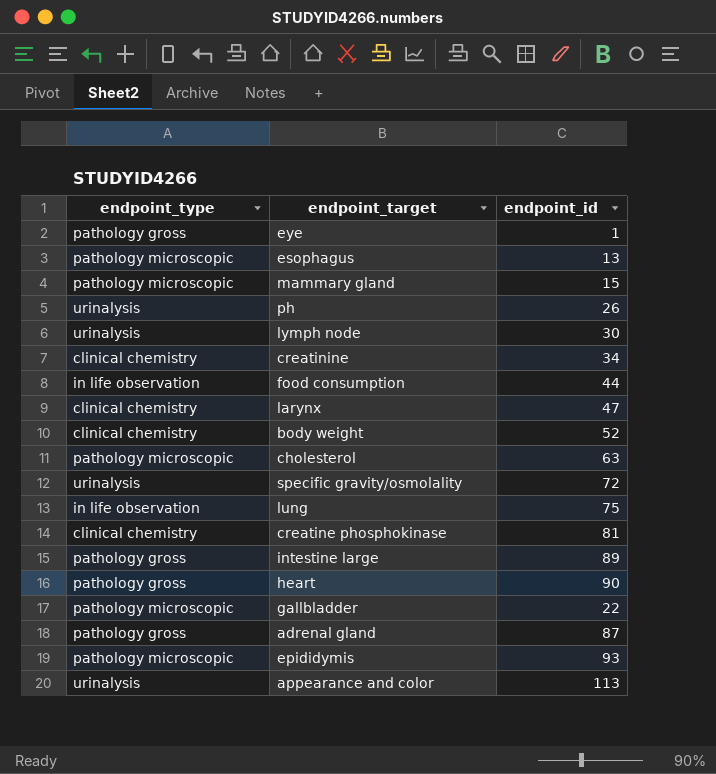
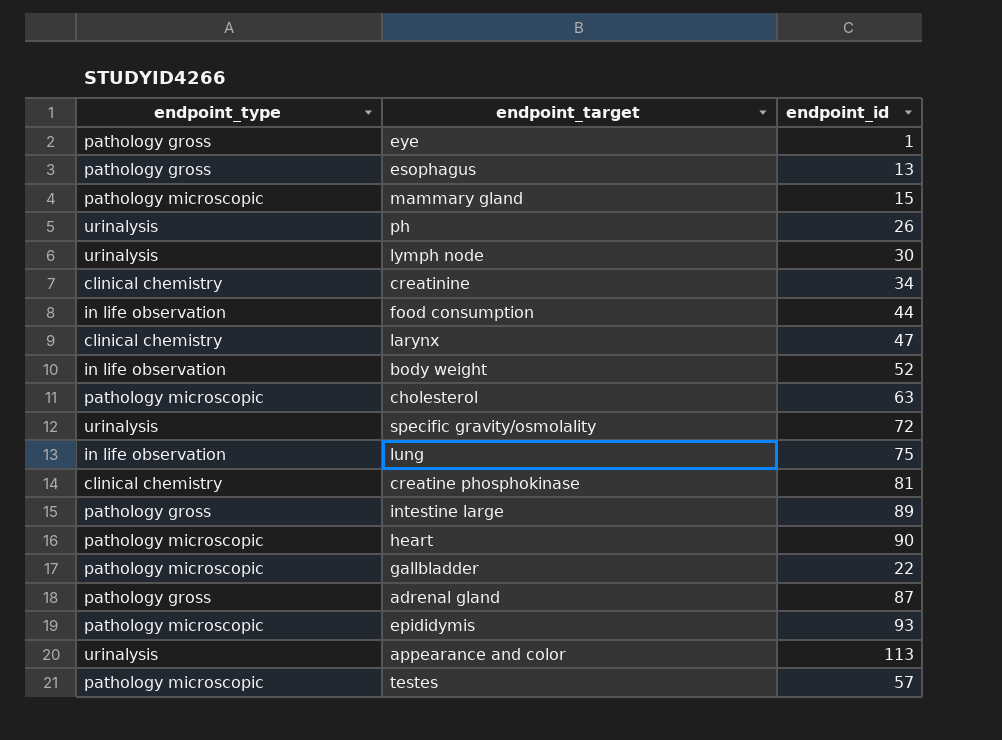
esophagus | endpoint_type: pathology microscopic -> pathology gross
body weight | endpoint_type: clinical chemistry -> in life observation
heart | endpoint_type: pathology gross -> pathology microscopic
row testes: none -> pathology microscopic | 57

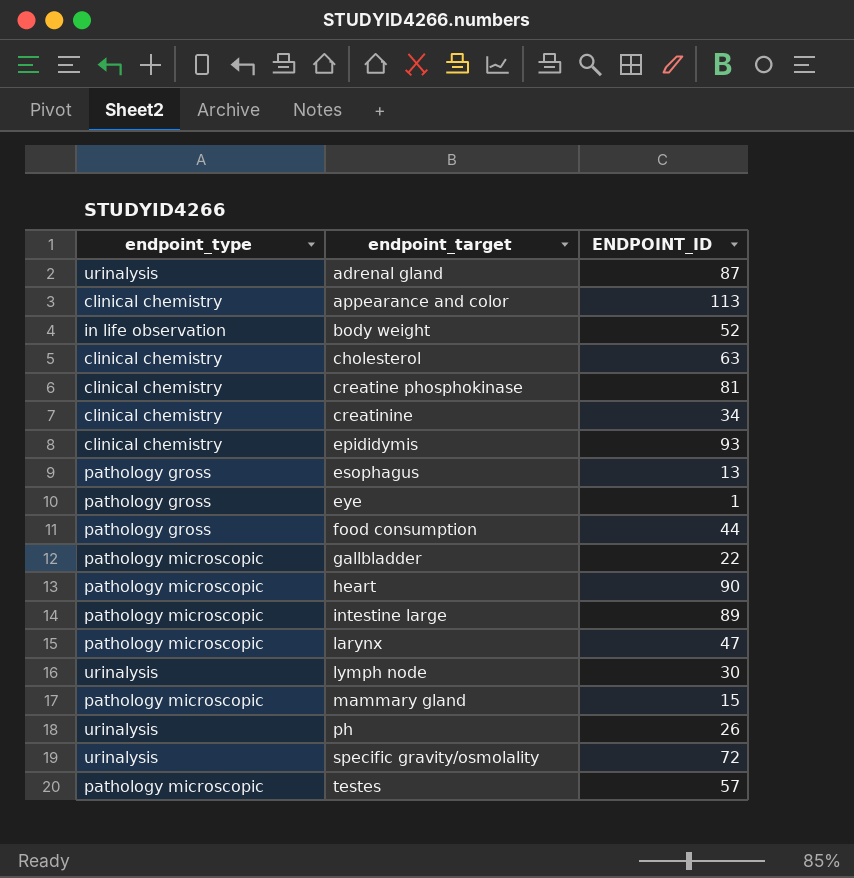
row order: none -> endpoint_target ascending
column name: endpoint_id -> ENDPOINT_ID
row lung: in life observation | 75 -> none
adrenal gland | endpoint_type: pathology gross -> urinalysis
appearance and color | endpoint_type: urinalysis -> clinical chemistry
cholesterol | endpoint_type: pathology microscopic -> clinical chemistry
epididymis | endpoint_type: pathology microscopic -> clinical chemistry
food consumption | endpoint_type: in life observation -> pathology gross
intestine large | endpoint_type: pathology gross -> pathology microscopic
larynx | endpoint_type: clinical chemistry -> pathology microscopic

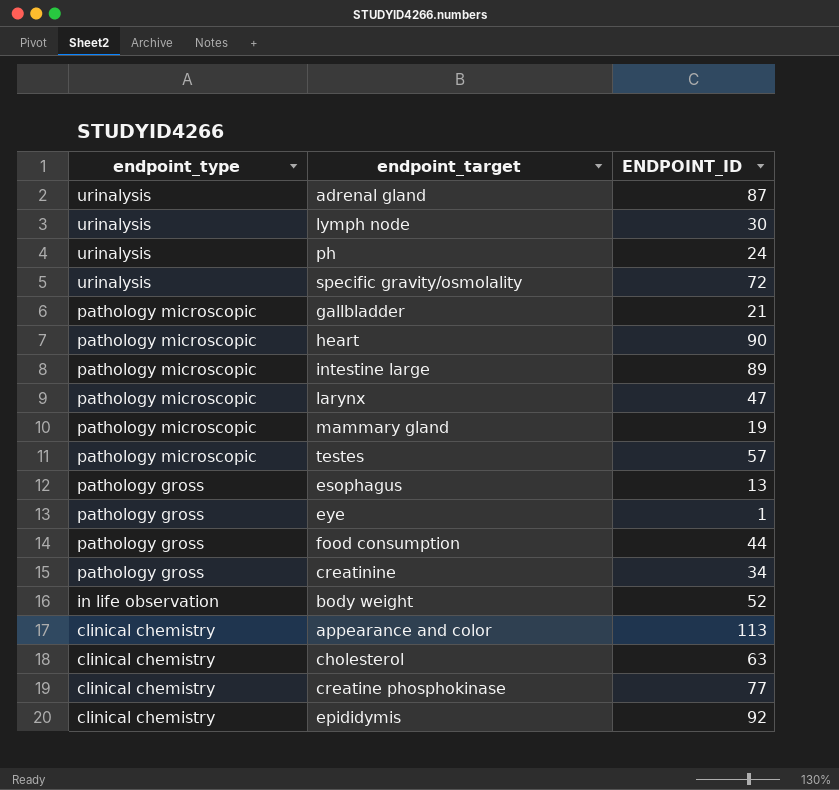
row order: endpoint_target ascending -> endpoint_type descending
ph | ENDPOINT_ID: 26 -> 24
gallbladder | ENDPOINT_ID: 22 -> 21
mammary gland | ENDPOINT_ID: 15 -> 19
creatinine | endpoint_type: clinical chemistry -> pathology gross
creatine phosphokinase | ENDPOINT_ID: 81 -> 77
epididymis | ENDPOINT_ID: 93 -> 92

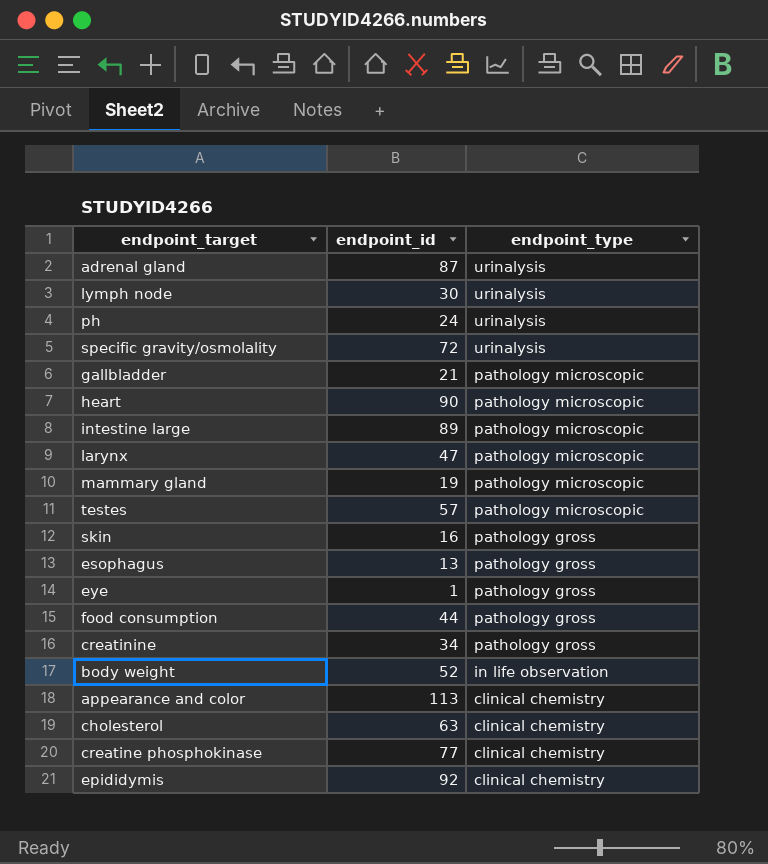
column name: ENDPOINT_ID -> endpoint_id
column endpoint_type | position: 1 -> 3
row skin: none -> 16 | pathology gross

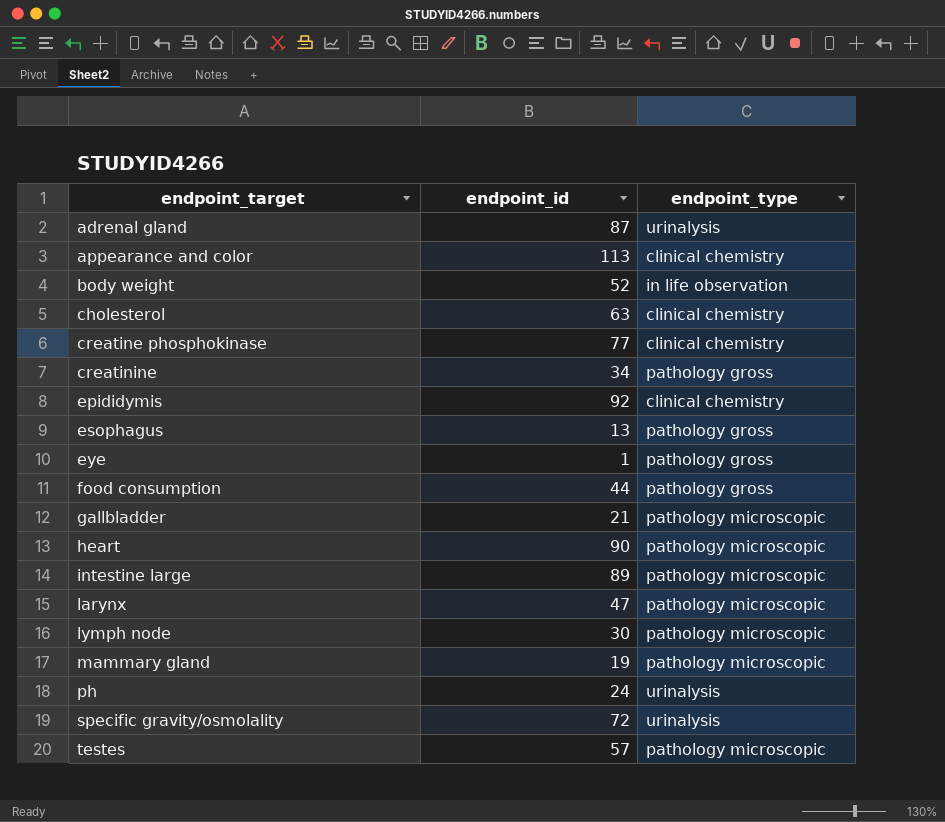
row order: endpoint_type descending -> endpoint_target ascending
row skin: 16 | pathology gross -> none
lymph node | endpoint_type: urinalysis -> pathology microscopic

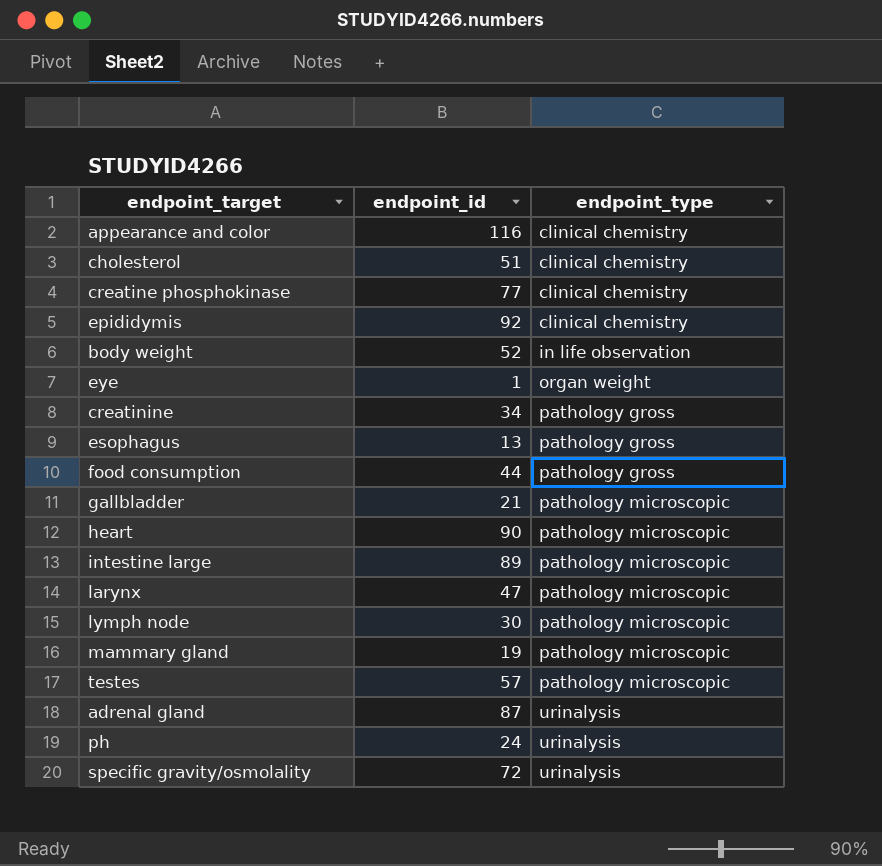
row order: endpoint_target ascending -> endpoint_type ascending
appearance and color | endpoint_id: 113 -> 116
cholesterol | endpoint_id: 63 -> 51
eye | endpoint_type: pathology gross -> organ weight

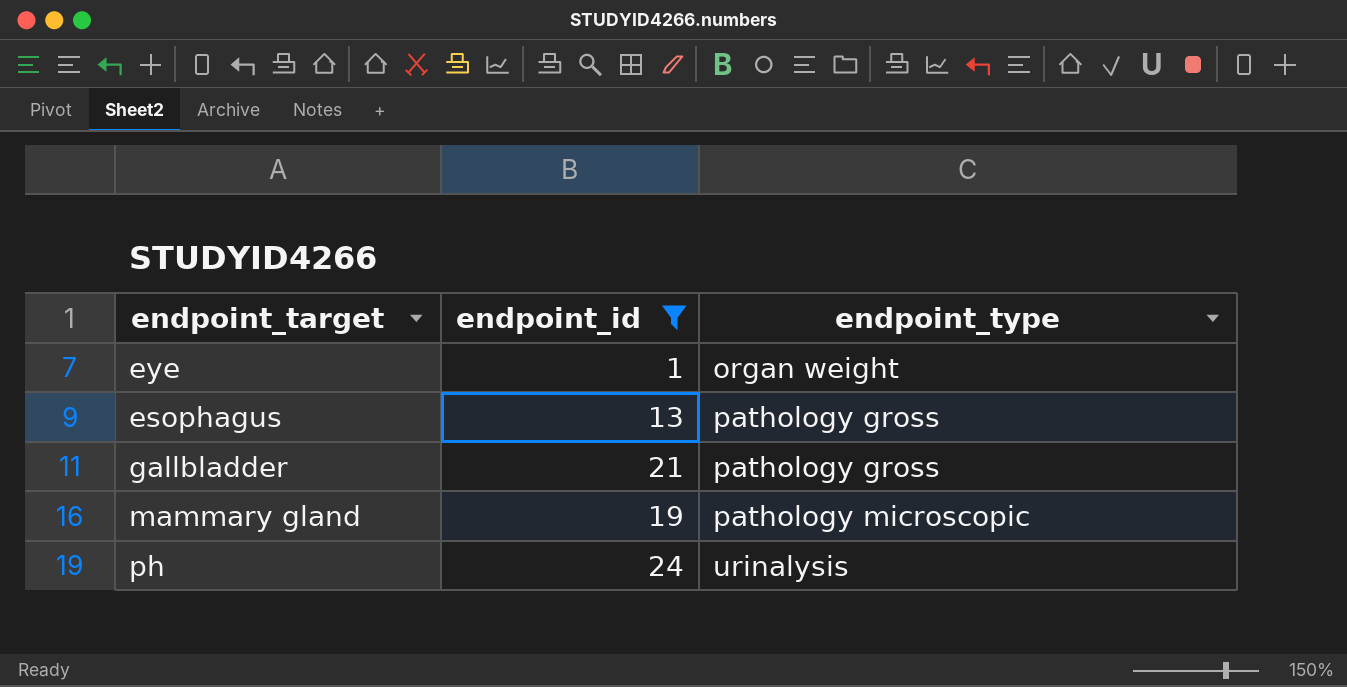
filter: none -> endpoint_id <= 24
gallbladder | endpoint_type: pathology microscopic -> pathology gross

